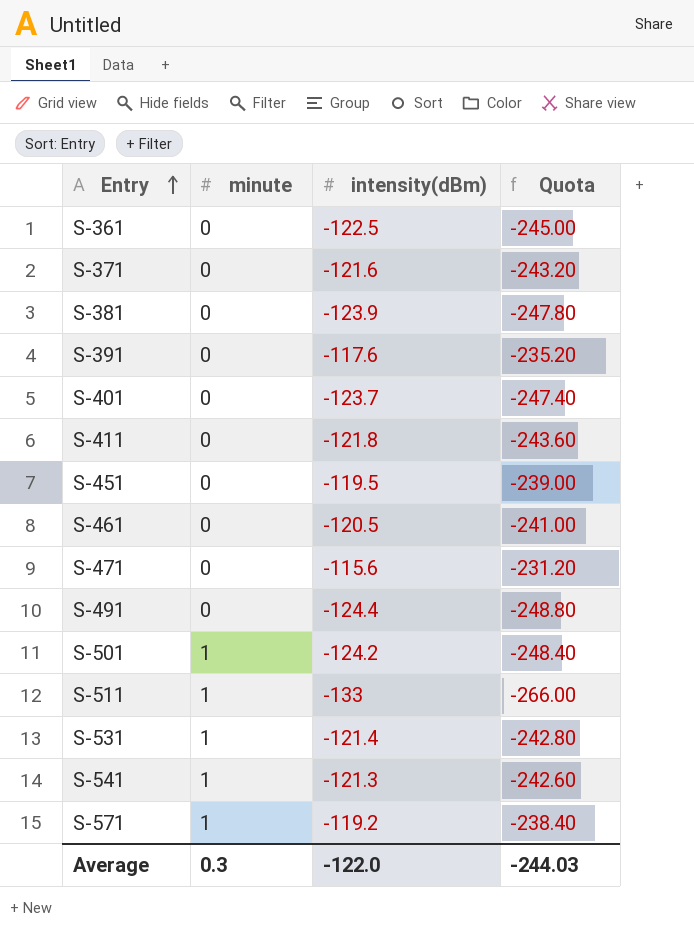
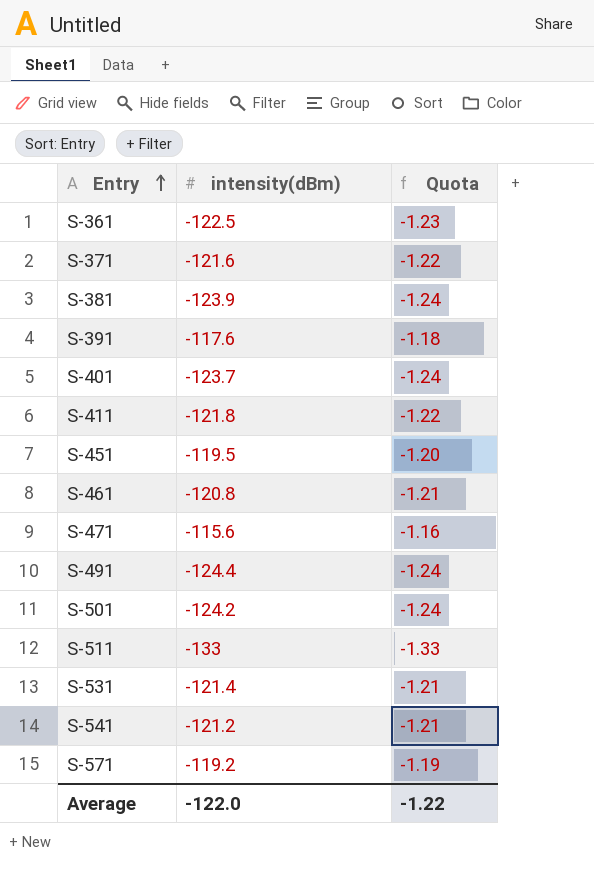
column minute | position: 2 -> none
column Quota | formula: [intensity(dBm)] * 2 -> [intensity(dBm)] * 0.01
S-461 | intensity(dBm): -120.5 -> -120.8
S-541 | intensity(dBm): -121.3 -> -121.2
Average | Quota: -244.03 -> -1.22

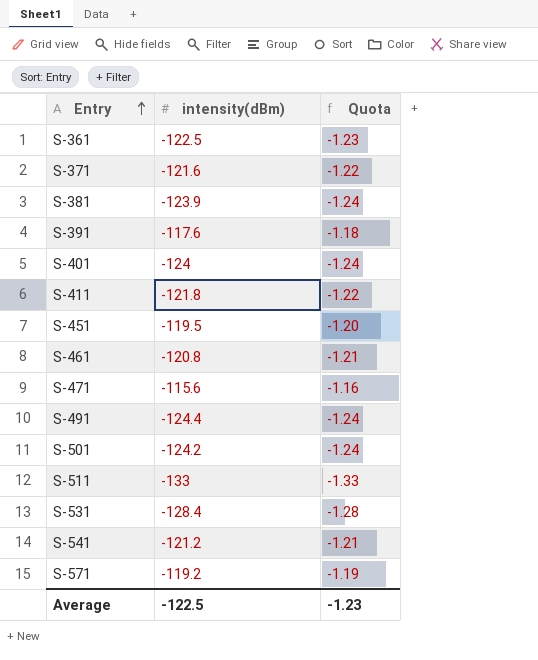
S-401 | intensity(dBm): -123.7 -> -124
S-531 | intensity(dBm): -121.4 -> -128.4
S-531 | Quota: -1.21 -> -1.28
Average | intensity(dBm): -122.0 -> -122.5
Average | Quota: -1.22 -> -1.23

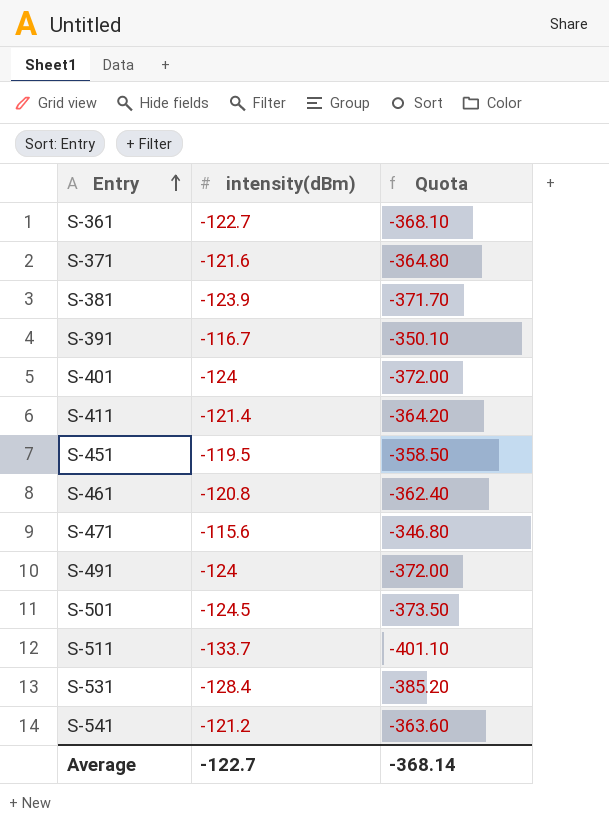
column Quota | formula: [intensity(dBm)] * 0.01 -> [intensity(dBm)] * 3
row S-571: -119.2 | -1.19 -> none
S-361 | intensity(dBm): -122.5 -> -122.7
S-391 | intensity(dBm): -117.6 -> -116.7
S-411 | intensity(dBm): -121.8 -> -121.4
S-491 | intensity(dBm): -124.4 -> -124
S-501 | intensity(dBm): -124.2 -> -124.5
S-511 | intensity(dBm): -133 -> -133.7
Average | intensity(dBm): -122.5 -> -122.7
Average | Quota: -1.23 -> -368.14

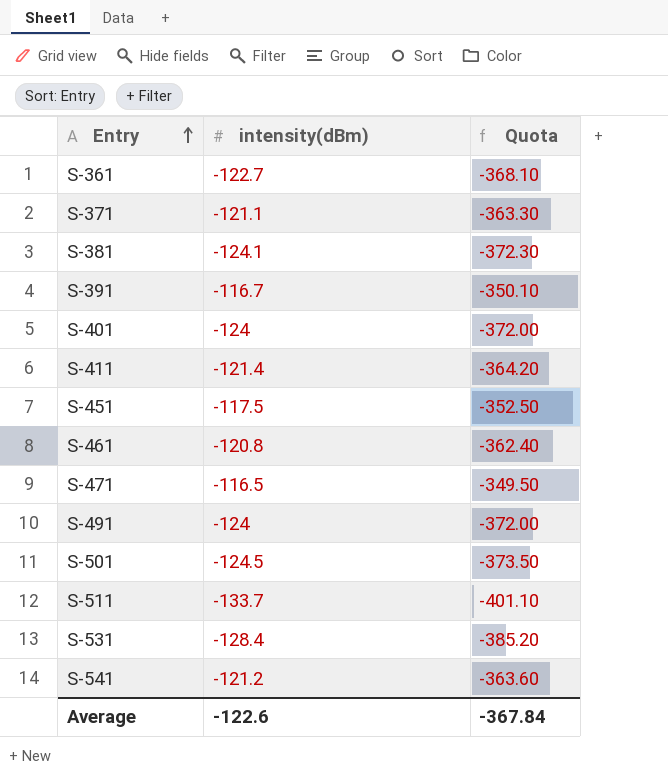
S-371 | intensity(dBm): -121.6 -> -121.1
S-371 | Quota: -364.80 -> -363.30
S-381 | intensity(dBm): -123.9 -> -124.1
S-381 | Quota: -371.70 -> -372.30
S-451 | intensity(dBm): -119.5 -> -117.5
S-451 | Quota: -358.50 -> -352.50
S-471 | intensity(dBm): -115.6 -> -116.5
S-471 | Quota: -346.80 -> -349.50
Average | intensity(dBm): -122.7 -> -122.6
Average | Quota: -368.14 -> -367.84

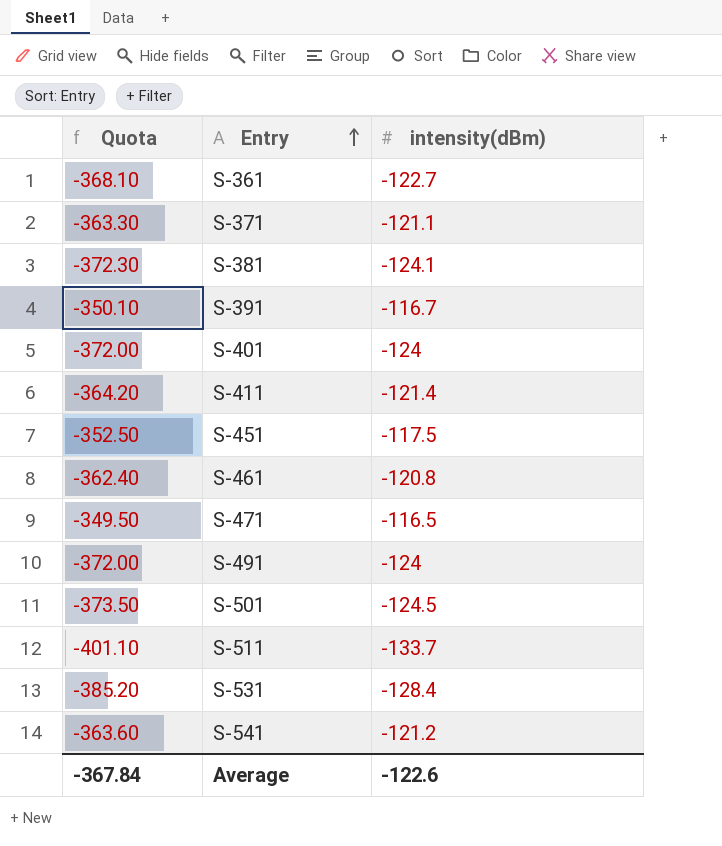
column Quota | position: 3 -> 1

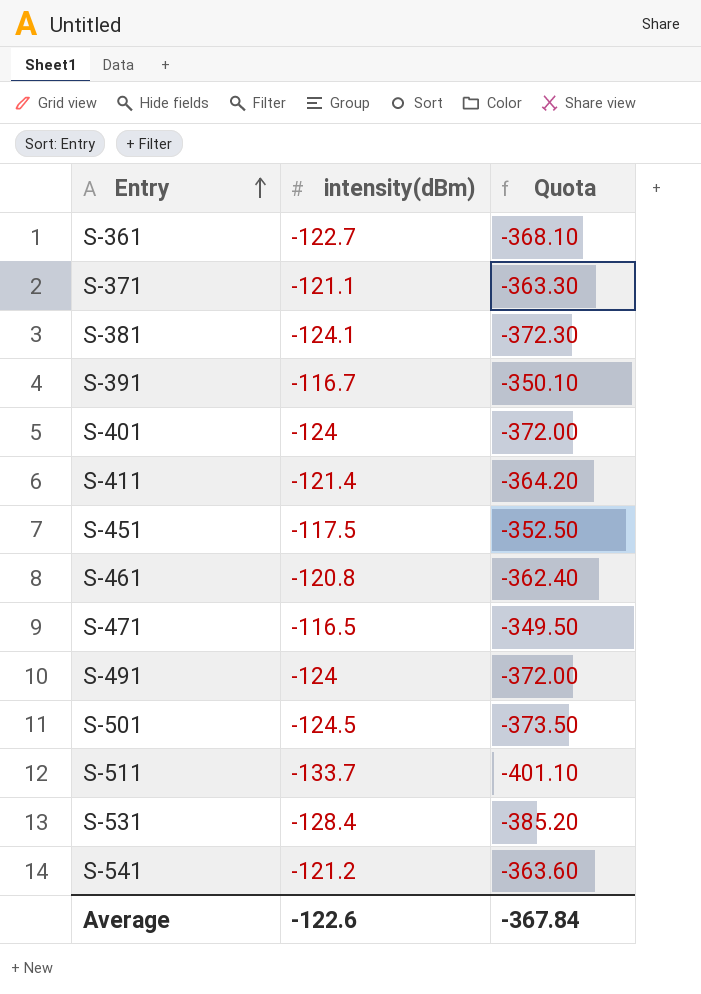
column Quota | position: 1 -> 3

